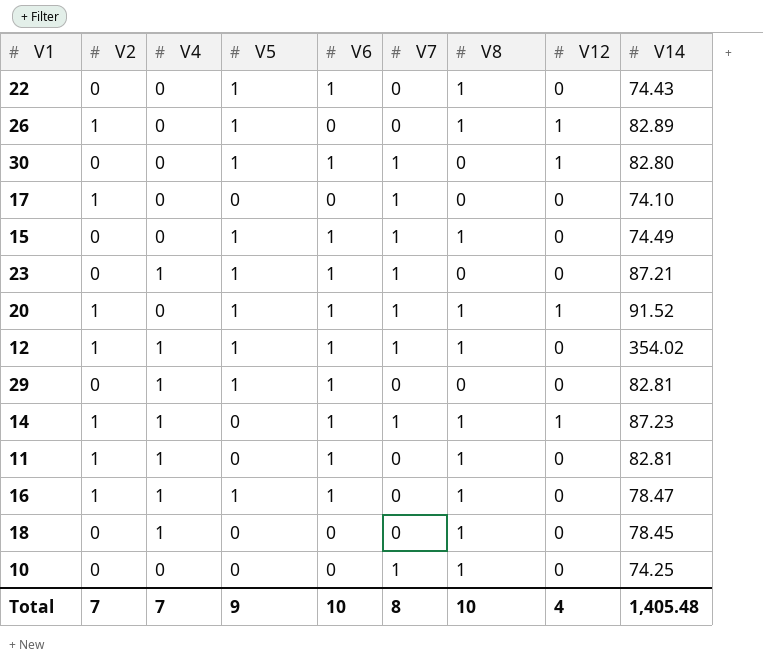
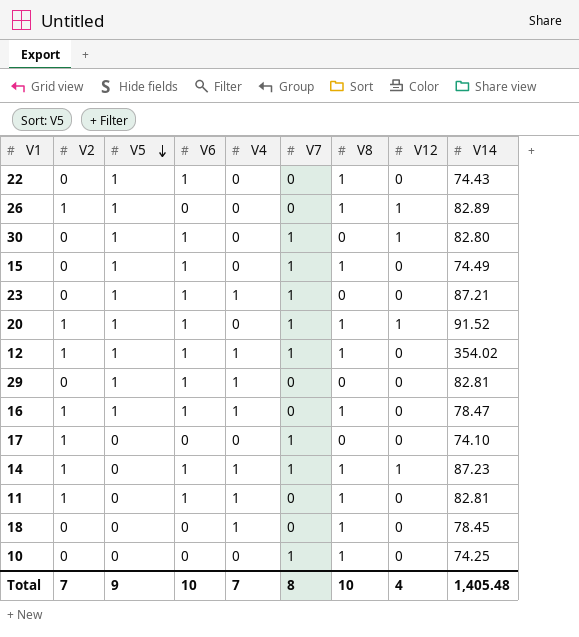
row order: none -> V5 descending
column V4 | position: 3 -> 5

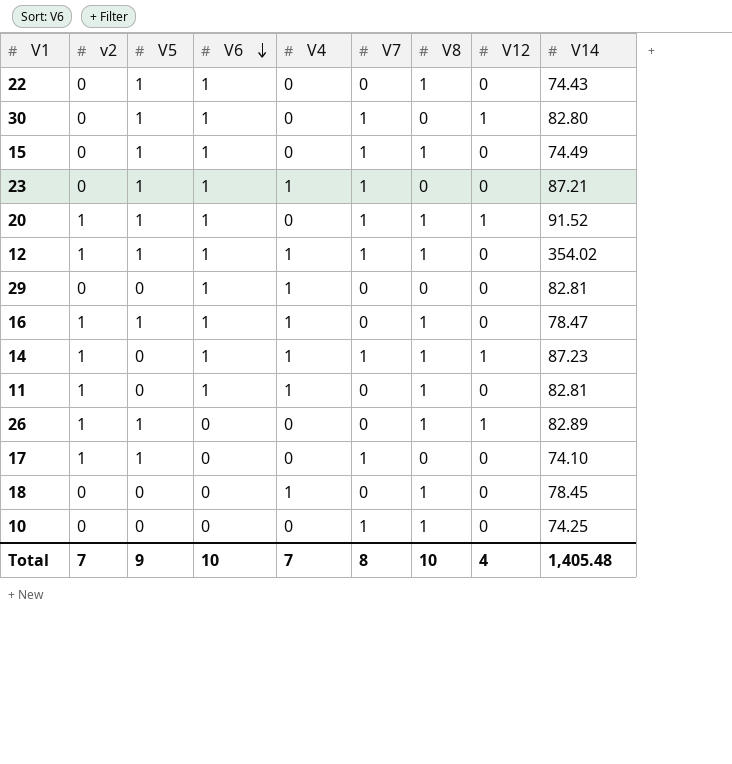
row order: V5 descending -> V6 descending
column name: V2 -> v2
29 | V5: 1 -> 0
17 | V5: 0 -> 1

